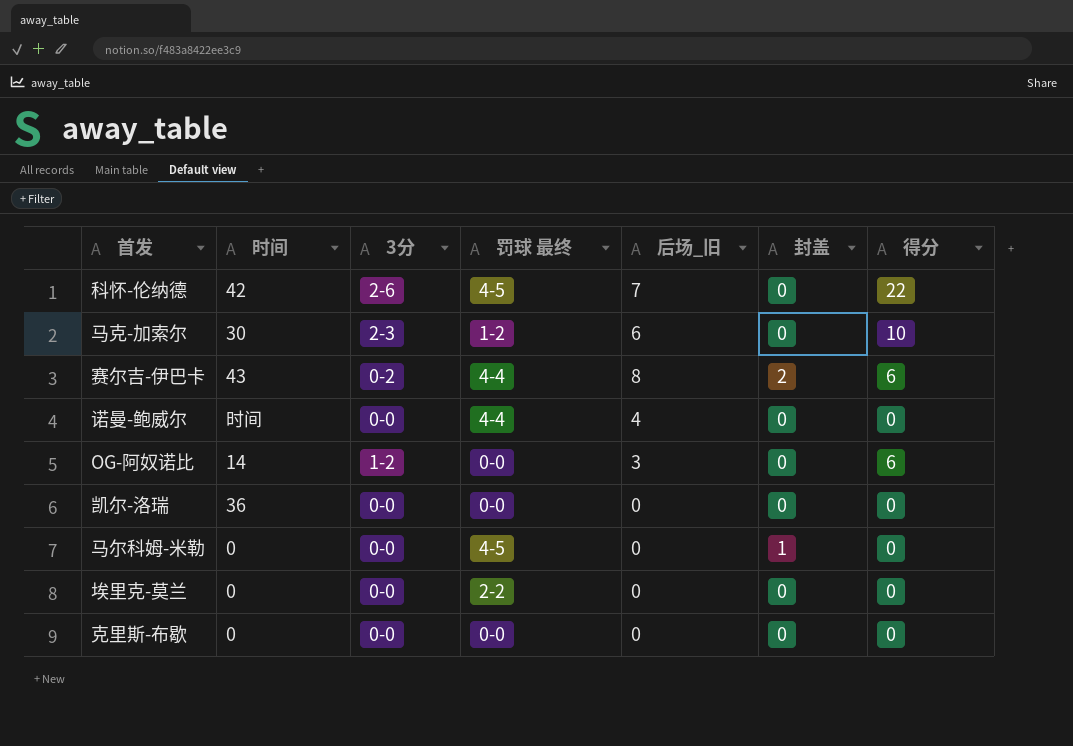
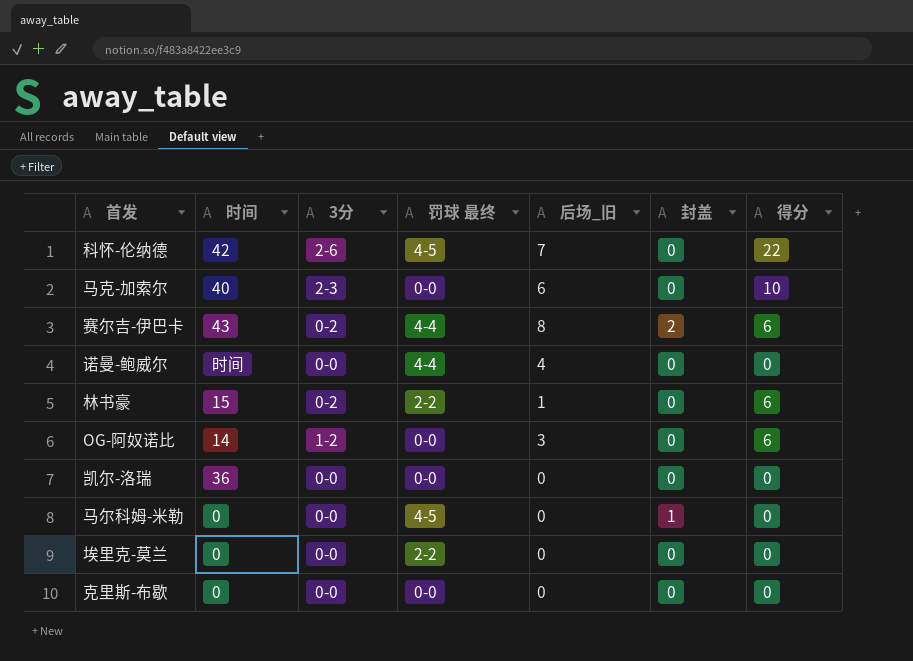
马克-加索尔 | 时间: 30 -> 40
马克-加索尔 | 罚球 最终: 1-2 -> 0-0
row 林书豪: none -> 15 | 0-2 | 2-2 | 1 | 0 | 6

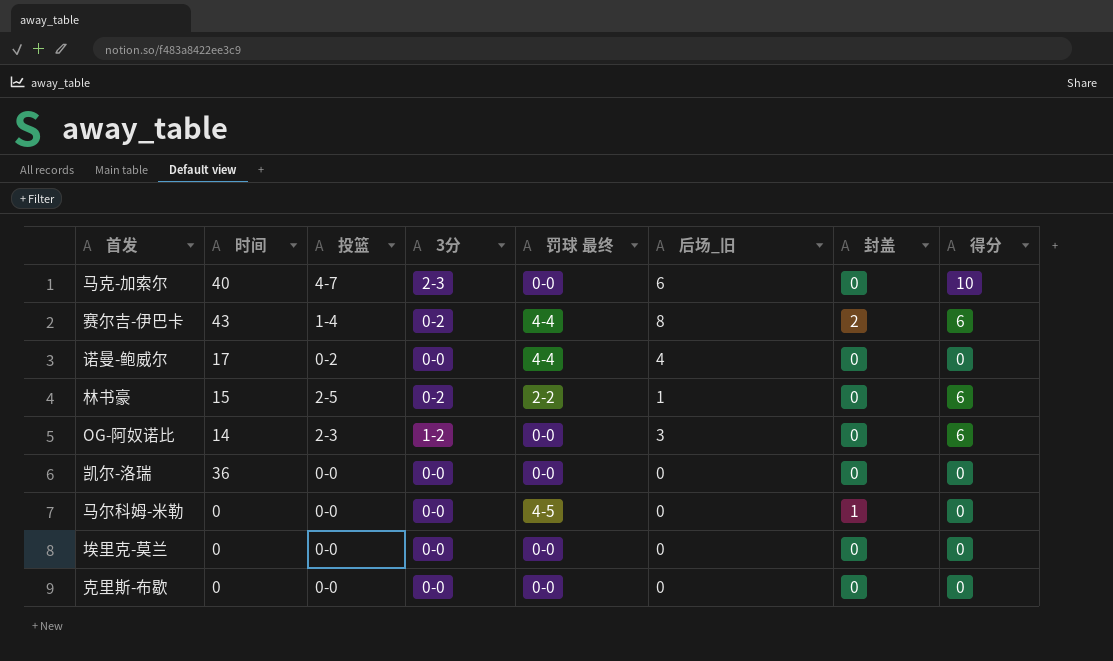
column 投篮 | position: none -> 3
row 科怀-伦纳德: 42 | 2-6 | 4-5 | 7 | 0 | 22 -> none
诺曼-鲍威尔 | 时间: 时间 -> 17
埃里克-莫兰 | 罚球 最终: 2-2 -> 0-0

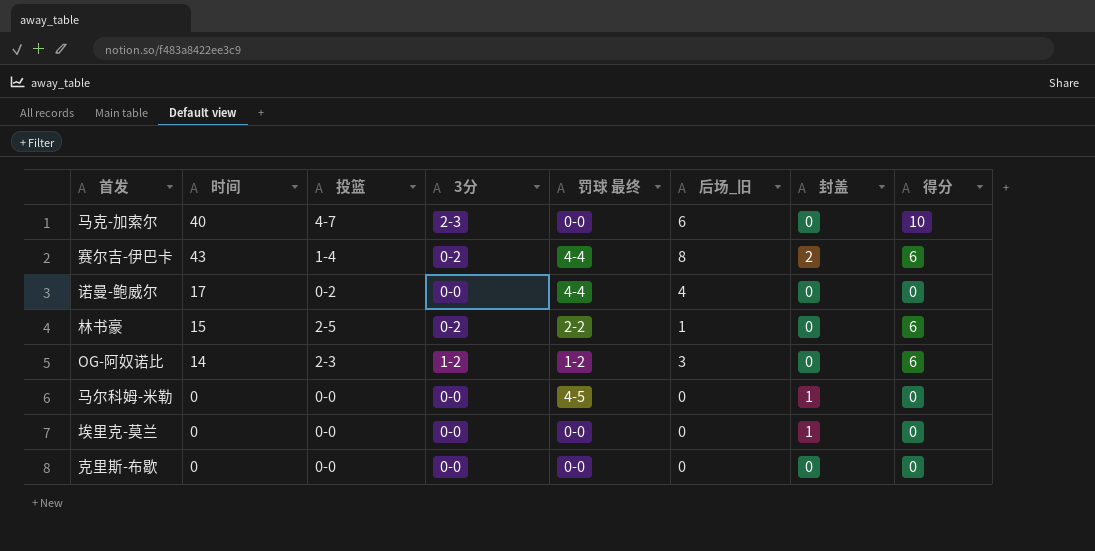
row 凯尔-洛瑞: 36 | 0-0 | 0-0 | 0-0 | 0 | 0 | 0 -> none
OG-阿奴诺比 | 罚球 最终: 0-0 -> 1-2
埃里克-莫兰 | 封盖: 0 -> 1

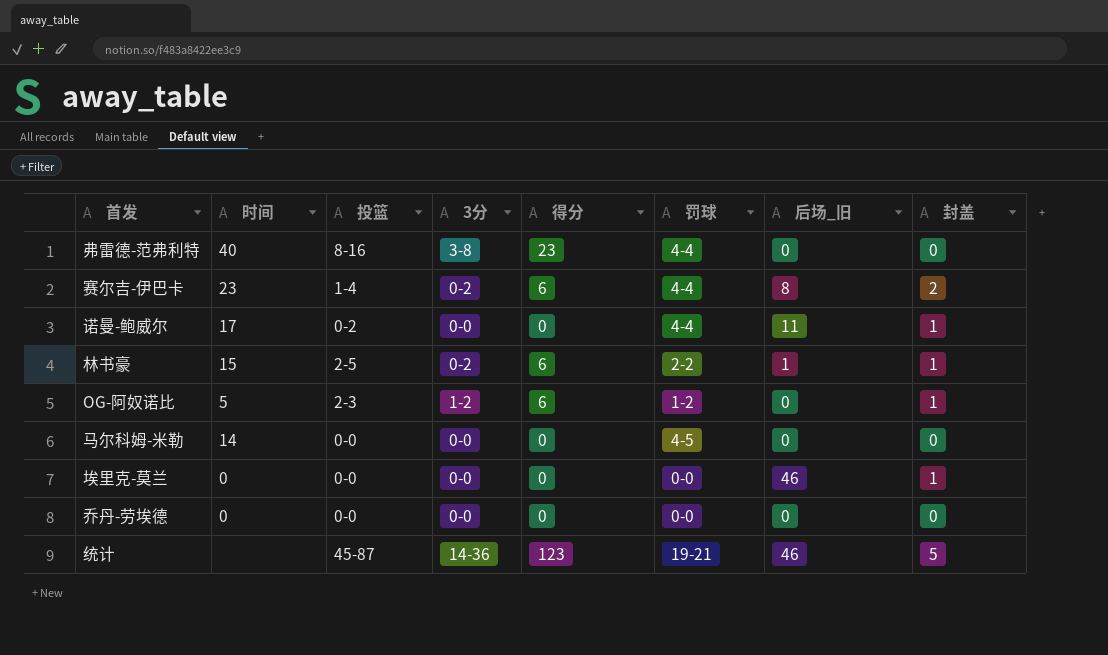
column 得分 | position: 8 -> 5
column name: 罚球 最终 -> 罚球
row 马克-加索尔: 40 | 4-7 | 2-3 | 0-0 | 6 | 0 | 10 -> none
row 克里斯-布歇: 0 | 0-0 | 0-0 | 0-0 | 0 | 0 | 0 -> none
row 弗雷德-范弗利特: none -> 40 | 8-16 | 3-8 | 23 | 4-4 | 0 | 0
赛尔吉-伊巴卡 | 时间: 43 -> 23
诺曼-鲍威尔 | 后场_旧: 4 -> 11
诺曼-鲍威尔 | 封盖: 0 -> 1
林书豪 | 封盖: 0 -> 1
OG-阿奴诺比 | 时间: 14 -> 5
OG-阿奴诺比 | 后场_旧: 3 -> 0
OG-阿奴诺比 | 封盖: 0 -> 1
马尔科姆-米勒 | 时间: 0 -> 14
马尔科姆-米勒 | 封盖: 1 -> 0
埃里克-莫兰 | 后场_旧: 0 -> 46
row 乔丹-劳埃德: none -> 0 | 0-0 | 0-0 | 0 | 0-0 | 0 | 0
row 统计: none -> none | 45-87 | 14-36 | 123 | 19-21 | 46 | 5

